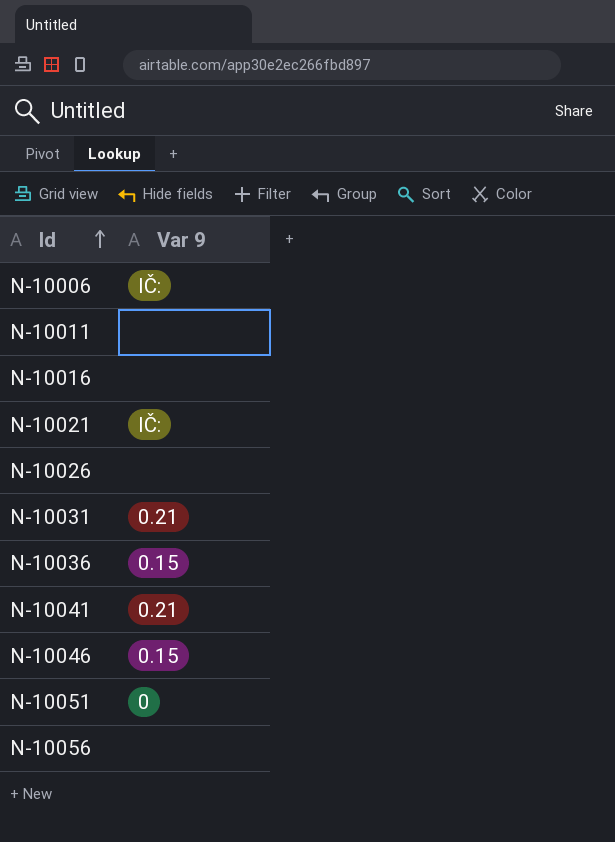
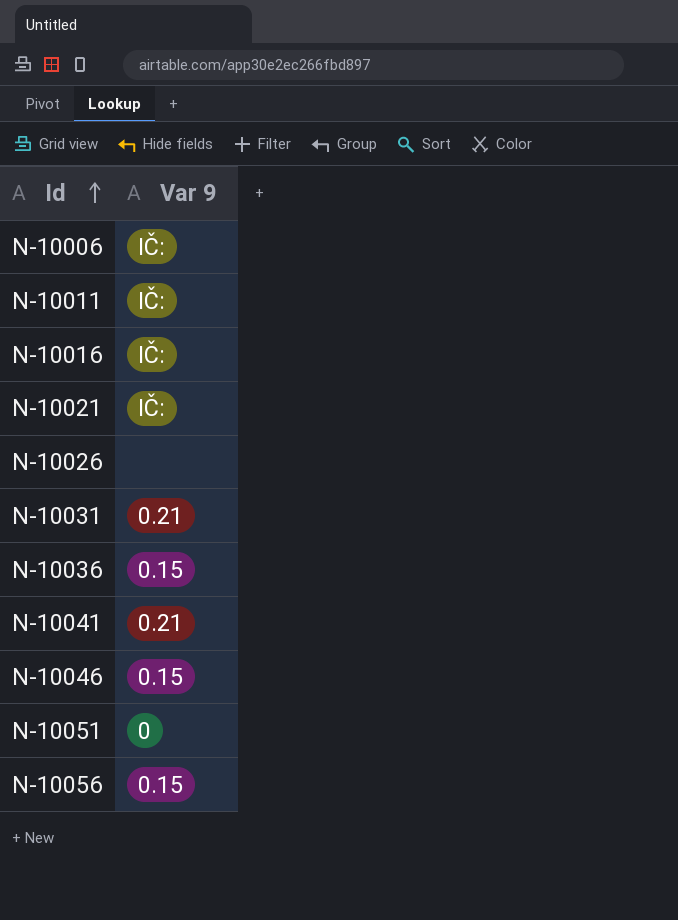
N-10011 | Var 9: none -> IČ:
N-10016 | Var 9: none -> IČ:
N-10056 | Var 9: none -> 0.15

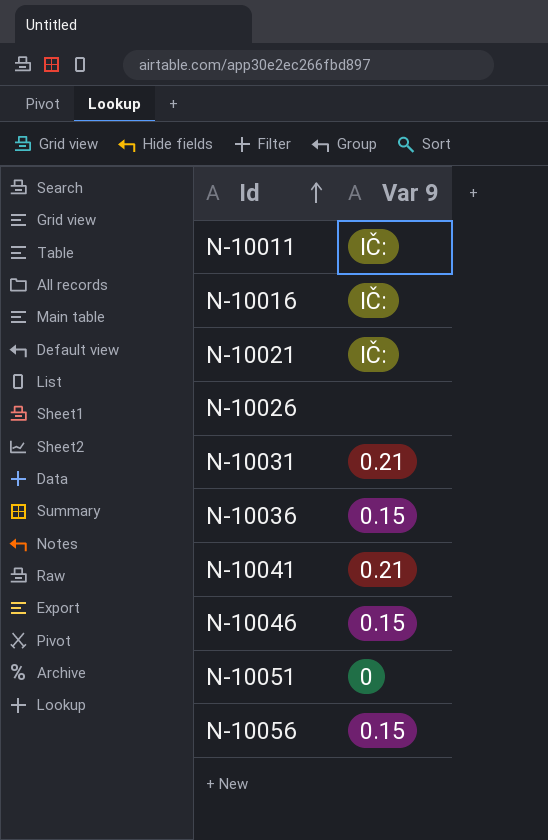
row N-10006: IČ: -> none

